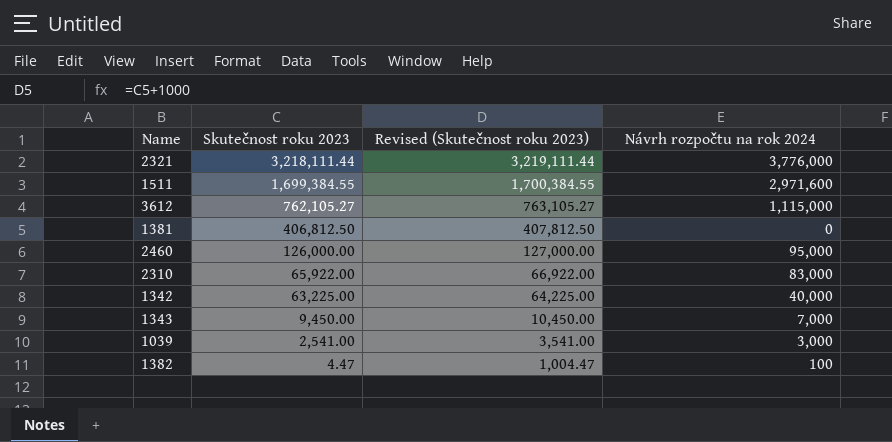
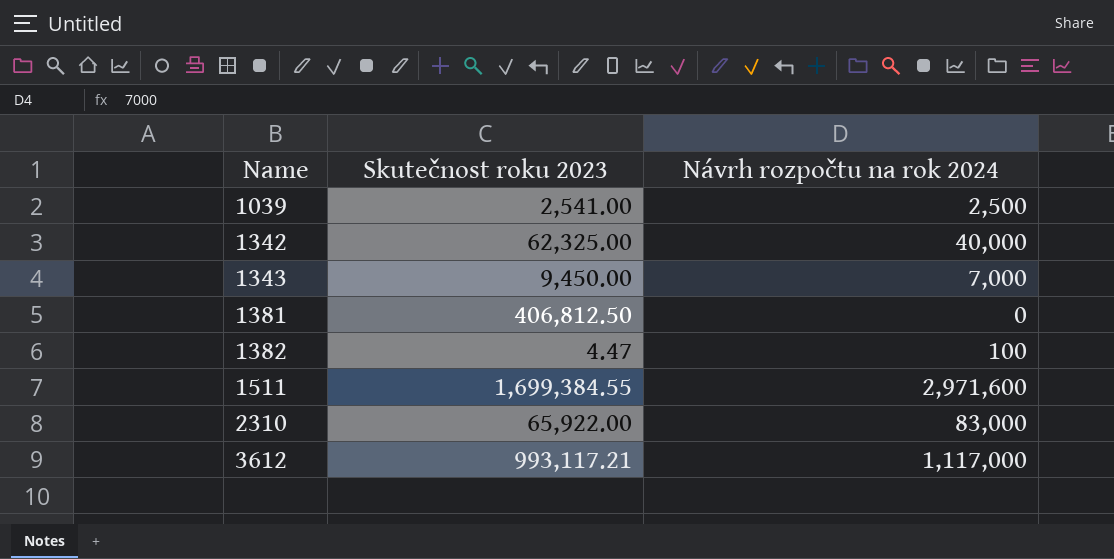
row order: Skutečnost roku 2023 descending -> Name ascending
column Revised (Skutečnost roku 2023) | formula: [Skutečnost roku 2023] + 1000 -> none
row 2321: 3,218,111.44 | 3,219,111.44 | 3,776,000 -> none
row 2460: 126,000.00 | 127,000.00 | 95,000 -> none
1039 | Návrh rozpočtu na rok 2024: 3,000 -> 2,500
1342 | Skutečnost roku 2023: 63,225.00 -> 62,325.00
3612 | Skutečnost roku 2023: 762,105.27 -> 993,117.21
3612 | Návrh rozpočtu na rok 2024: 1,115,000 -> 1,117,000

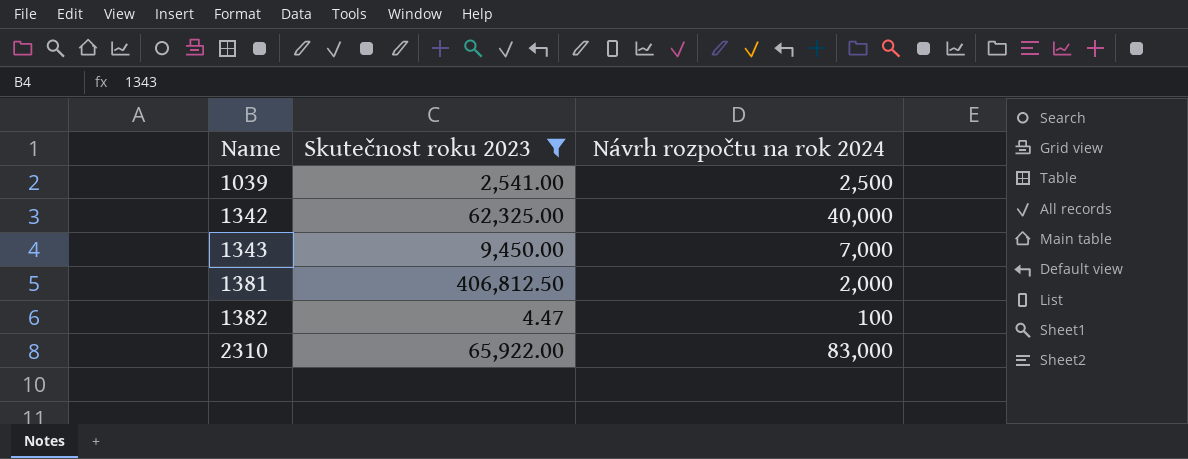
filter: none -> Skutečnost roku 2023 <= 406,812.50
1381 | Návrh rozpočtu na rok 2024: 0 -> 2,000

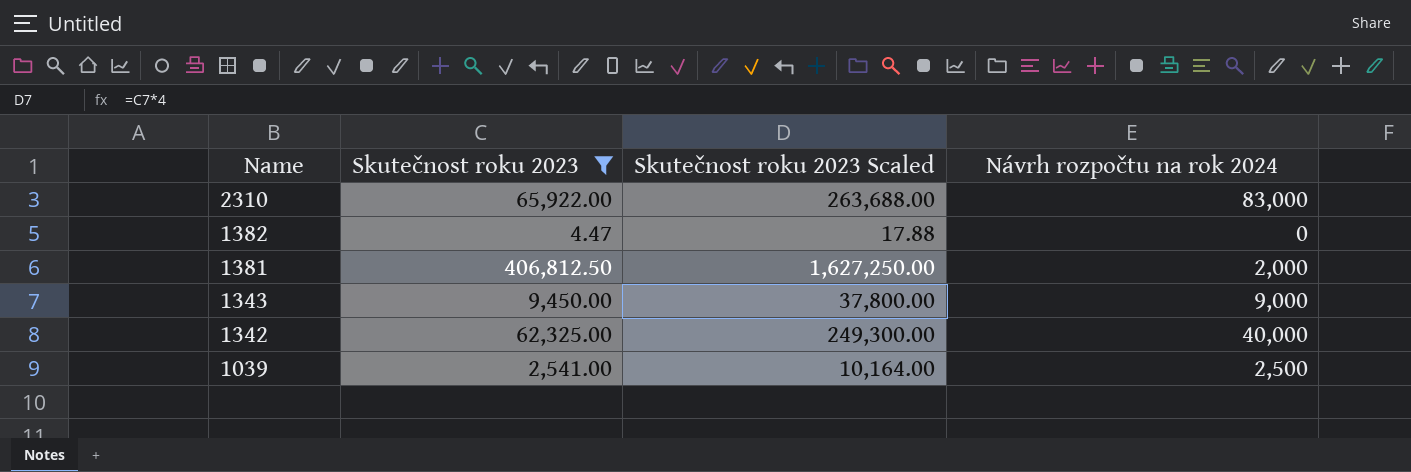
row order: Name ascending -> Name descending
column Skutečnost roku 2023 Scaled | formula: none -> [Skutečnost roku 2023] * 4
1382 | Návrh rozpočtu na rok 2024: 100 -> 0
1343 | Návrh rozpočtu na rok 2024: 7,000 -> 9,000

